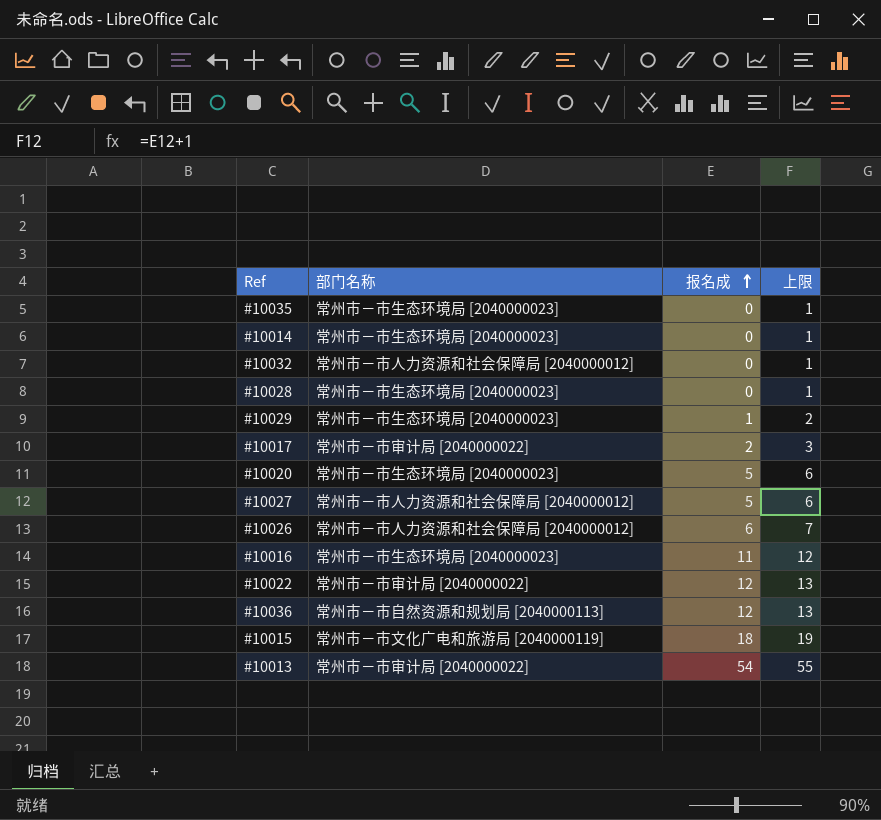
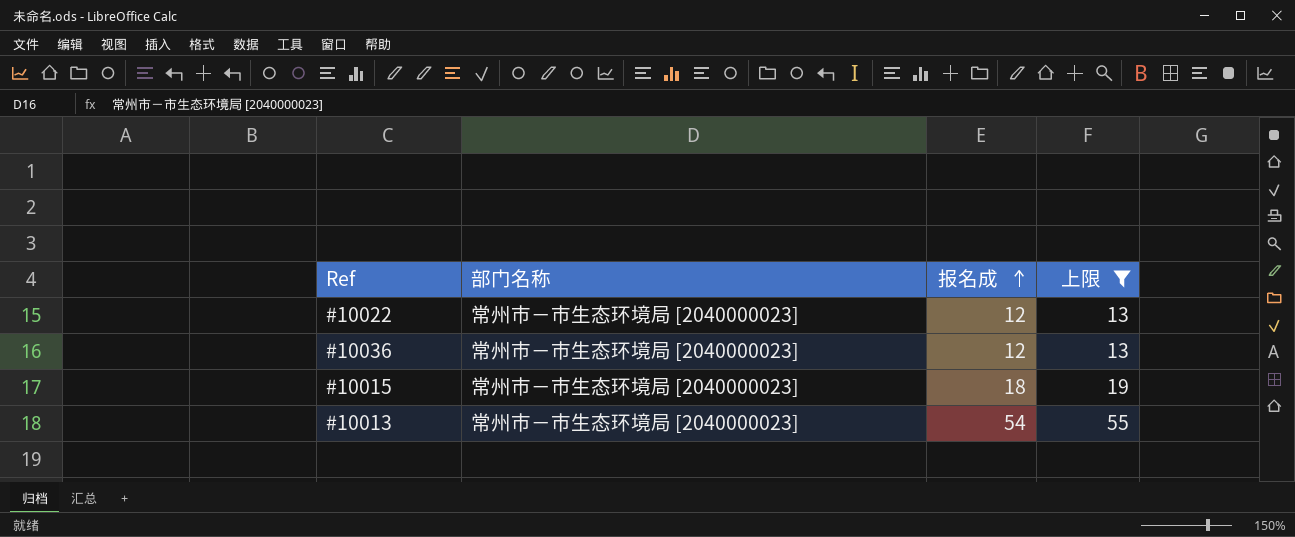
filter: none -> 上限 >= 13
#10022 | 部门名称: 常州市－市审计局 [2040000022] -> 常州市－市生态环境局 [2040000023]
#10036 | 部门名称: 常州市－市自然资源和规划局 [2040000113] -> 常州市－市生态环境局 [2040000023]
#10015 | 部门名称: 常州市－市文化广电和旅游局 [2040000119] -> 常州市－市生态环境局 [2040000023]
#10013 | 部门名称: 常州市－市审计局 [2040000022] -> 常州市－市生态环境局 [2040000023]

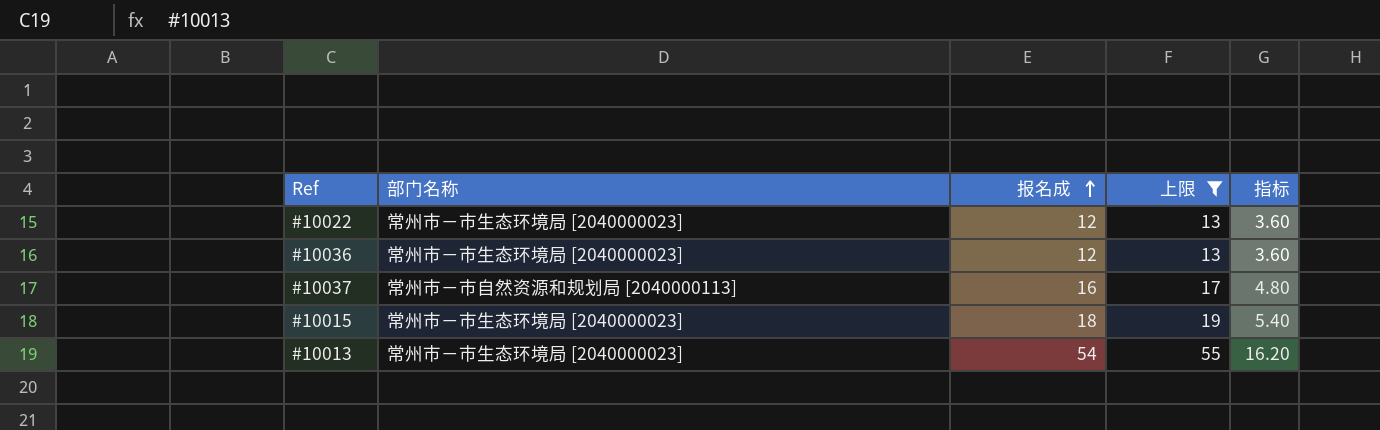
column 指标 | formula: none -> [报名成] * 0.3
row #10037: none -> 常州市－市自然资源和规划局 [2040000113] | 16 | 17 | 4.80

